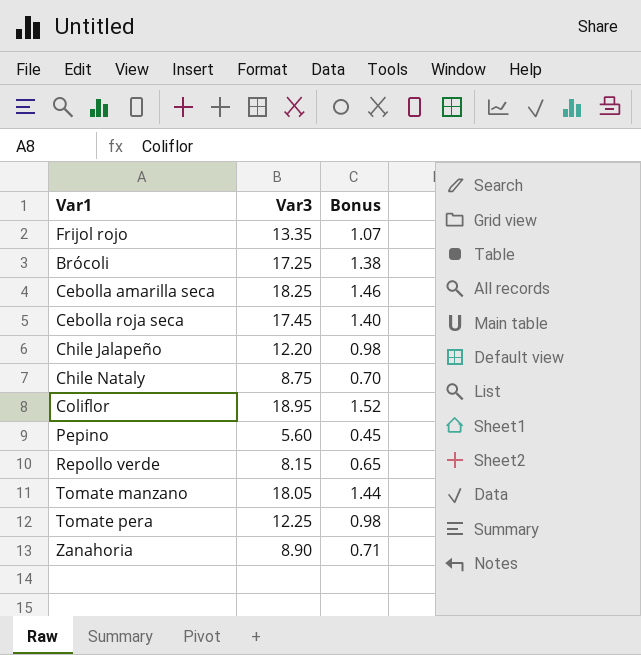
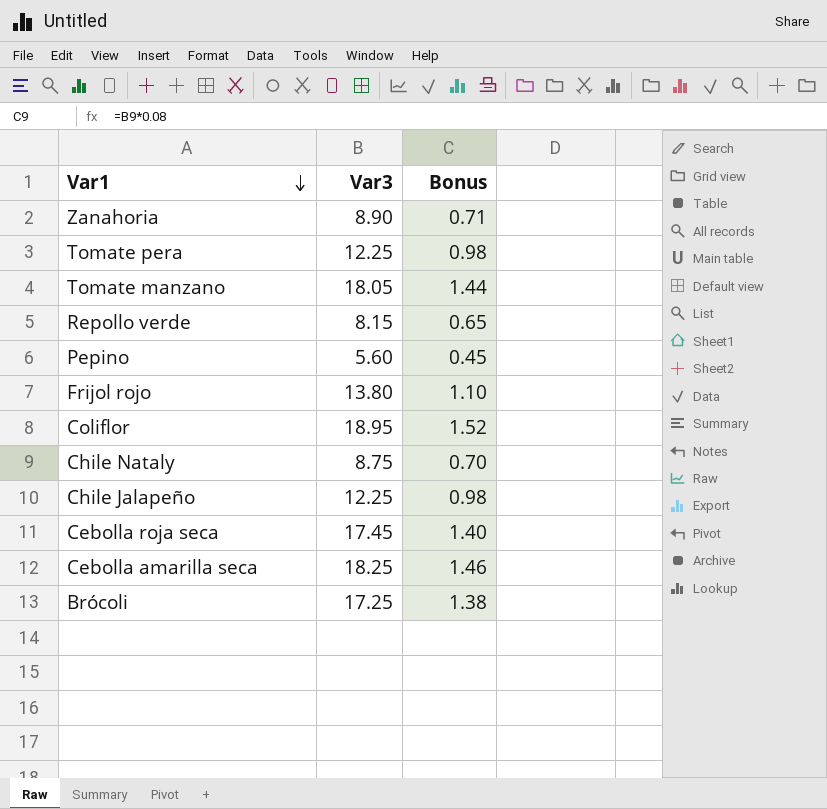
row order: none -> Var1 descending
Frijol rojo | Var3: 13.35 -> 13.80
Frijol rojo | Bonus: 1.07 -> 1.10
Chile Jalapeño | Var3: 12.20 -> 12.25

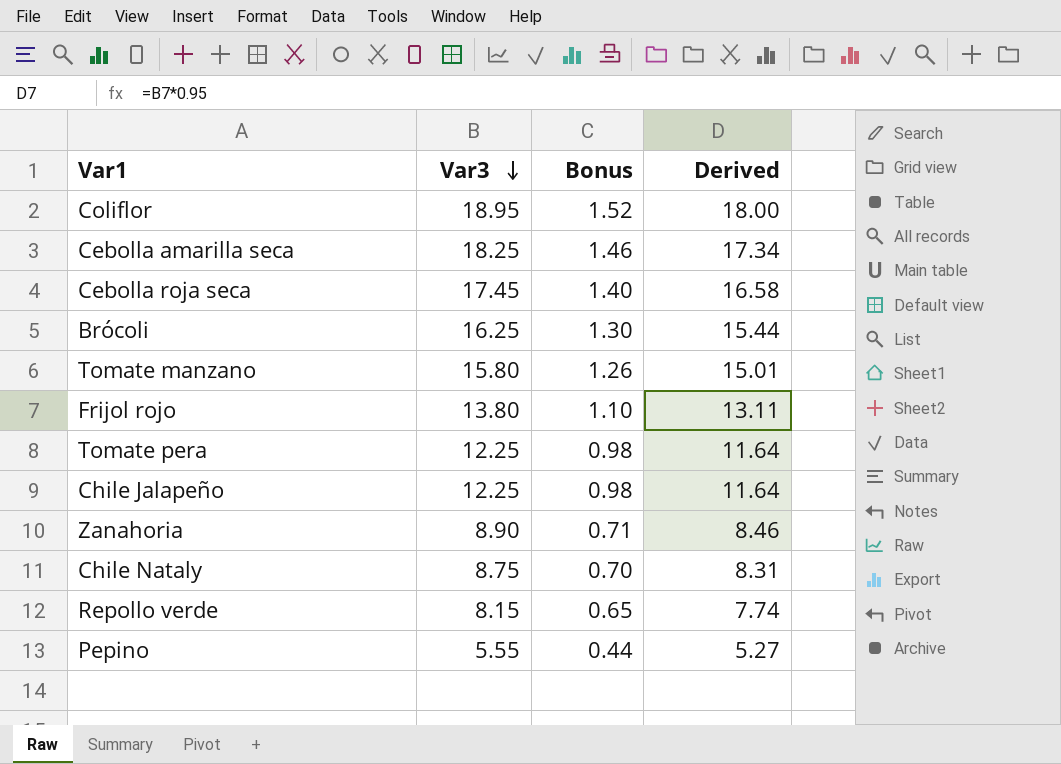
row order: Var1 descending -> Var3 descending
column Derived | formula: none -> [Var3] * 0.95
Brócoli | Var3: 17.25 -> 16.25
Brócoli | Bonus: 1.38 -> 1.30
Tomate manzano | Var3: 18.05 -> 15.80
Tomate manzano | Bonus: 1.44 -> 1.26
Pepino | Var3: 5.60 -> 5.55
Pepino | Bonus: 0.45 -> 0.44

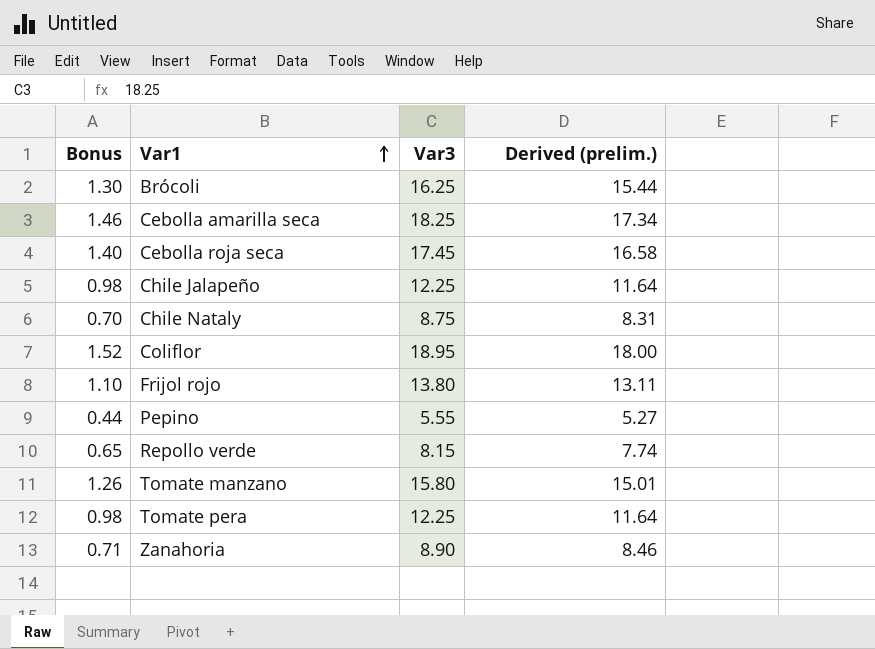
row order: Var3 descending -> Var1 ascending
column Bonus | position: 3 -> 1
column name: Derived -> Derived (prelim.)

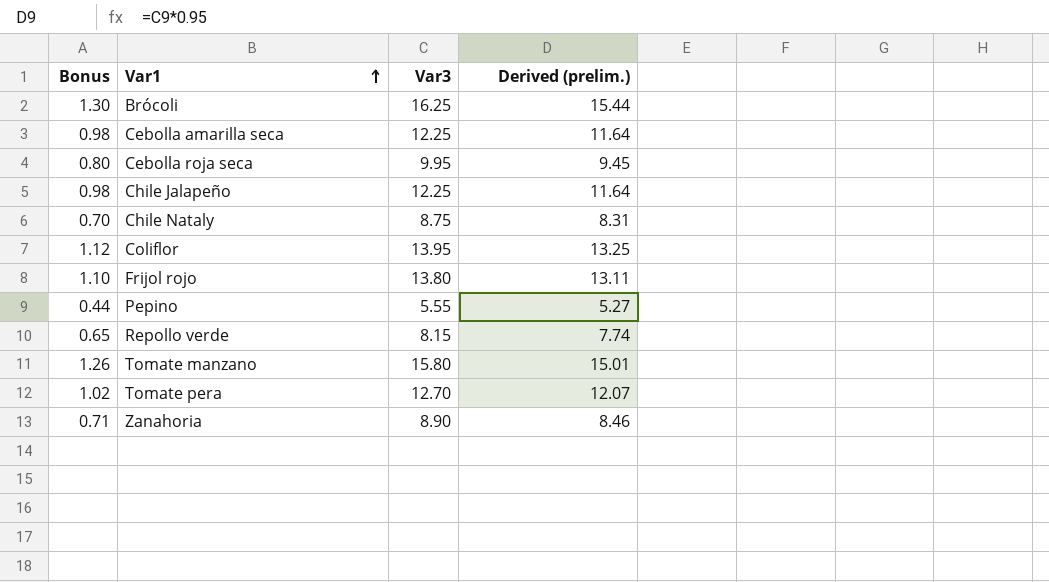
Cebolla amarilla seca | Bonus: 1.46 -> 0.98
Cebolla amarilla seca | Var3: 18.25 -> 12.25
Cebolla amarilla seca | Derived (prelim.): 17.34 -> 11.64
Cebolla roja seca | Bonus: 1.40 -> 0.80
Cebolla roja seca | Var3: 17.45 -> 9.95
Cebolla roja seca | Derived (prelim.): 16.58 -> 9.45
Coliflor | Bonus: 1.52 -> 1.12
Coliflor | Var3: 18.95 -> 13.95
Coliflor | Derived (prelim.): 18.00 -> 13.25
Tomate pera | Bonus: 0.98 -> 1.02
Tomate pera | Var3: 12.25 -> 12.70
Tomate pera | Derived (prelim.): 11.64 -> 12.07

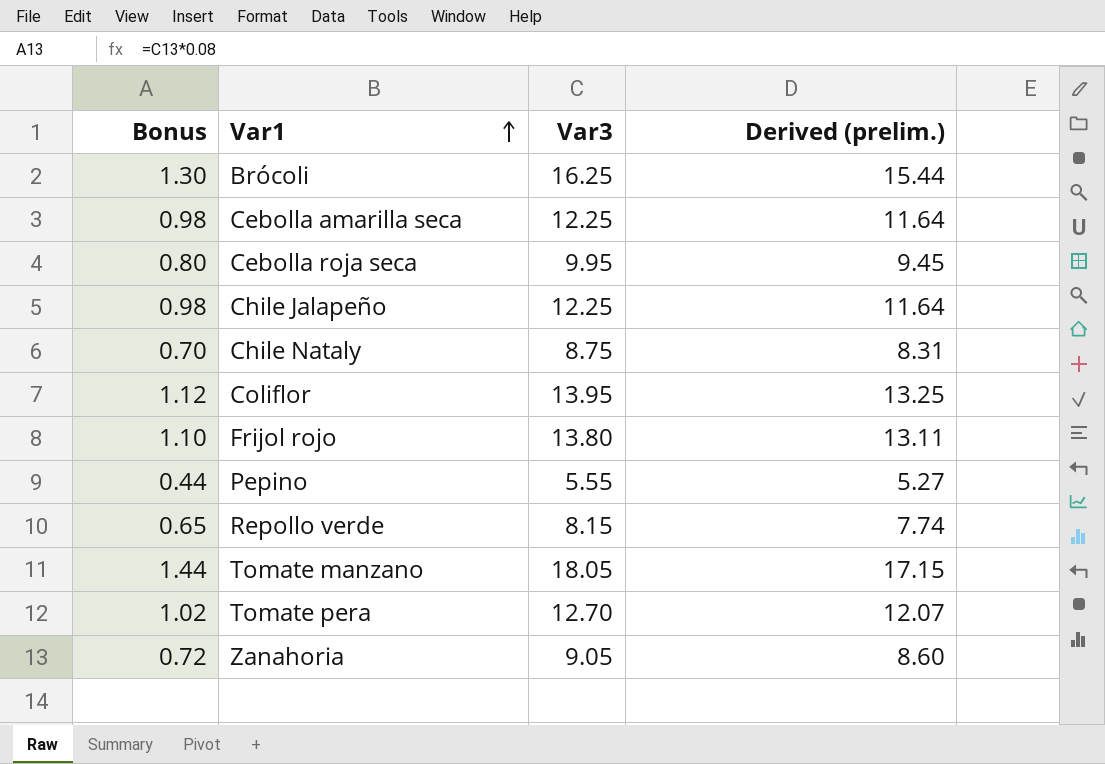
Tomate manzano | Bonus: 1.26 -> 1.44
Tomate manzano | Var3: 15.80 -> 18.05
Tomate manzano | Derived (prelim.): 15.01 -> 17.15
Zanahoria | Bonus: 0.71 -> 0.72
Zanahoria | Var3: 8.90 -> 9.05
Zanahoria | Derived (prelim.): 8.46 -> 8.60

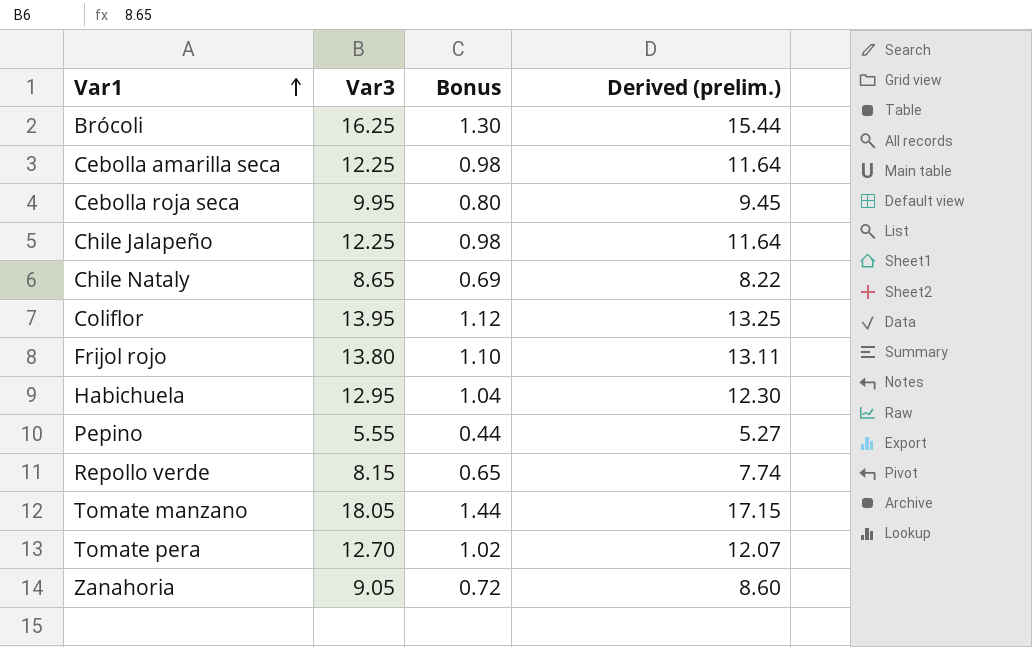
column Bonus | position: 1 -> 3
Chile Nataly | Var3: 8.75 -> 8.65
Chile Nataly | Bonus: 0.70 -> 0.69
Chile Nataly | Derived (prelim.): 8.31 -> 8.22
row Habichuela: none -> 12.95 | 1.04 | 12.30

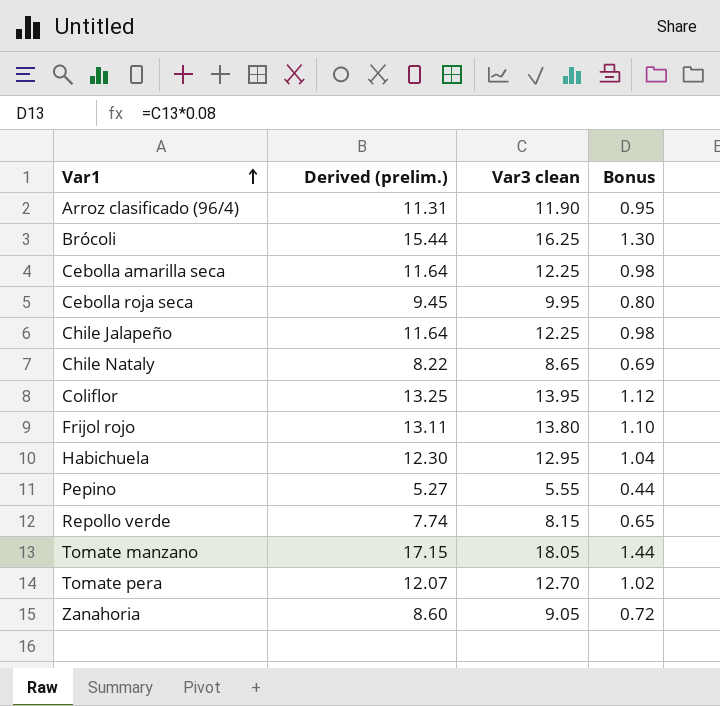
column Derived (prelim.) | position: 4 -> 2
column name: Var3 -> Var3 clean
row Arroz clasificado (96/4): none -> 11.31 | 11.90 | 0.95

